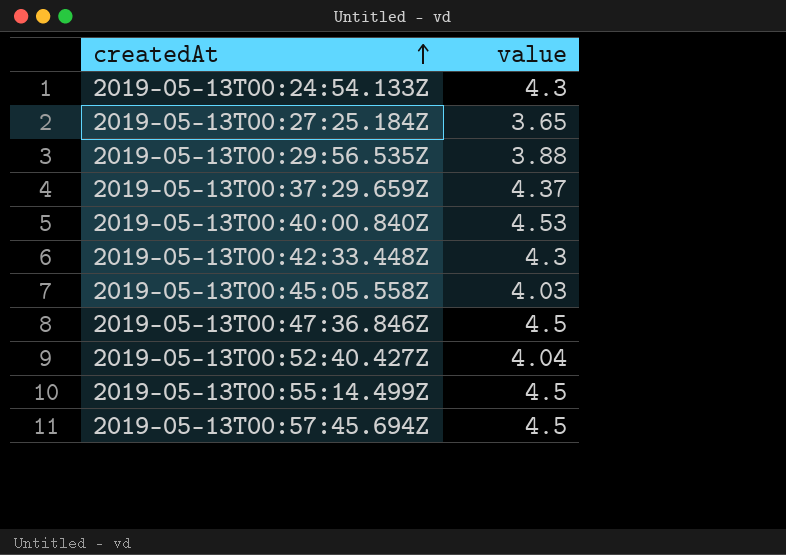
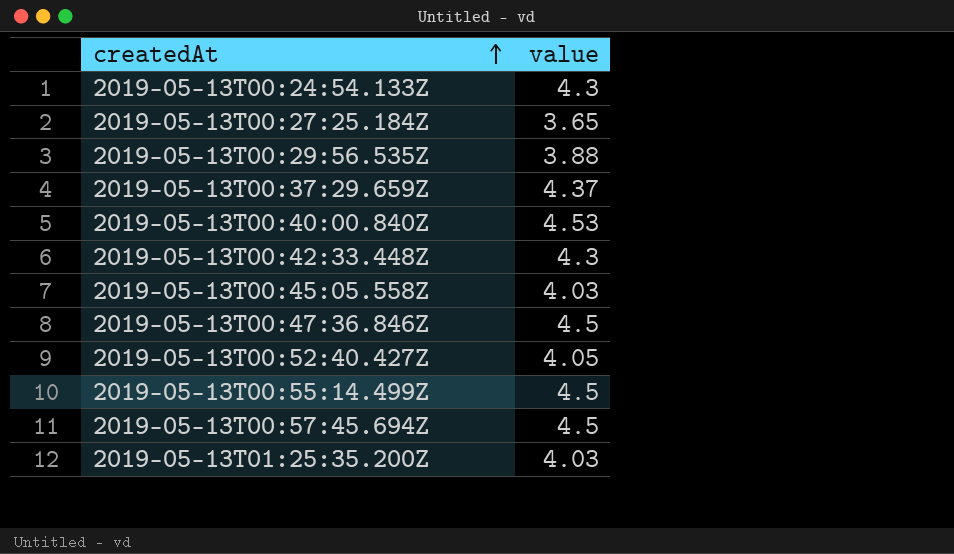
2019-05-13T00:52:40.427Z | value: 4.04 -> 4.05
row 2019-05-13T01:25:35.200Z: none -> 4.03

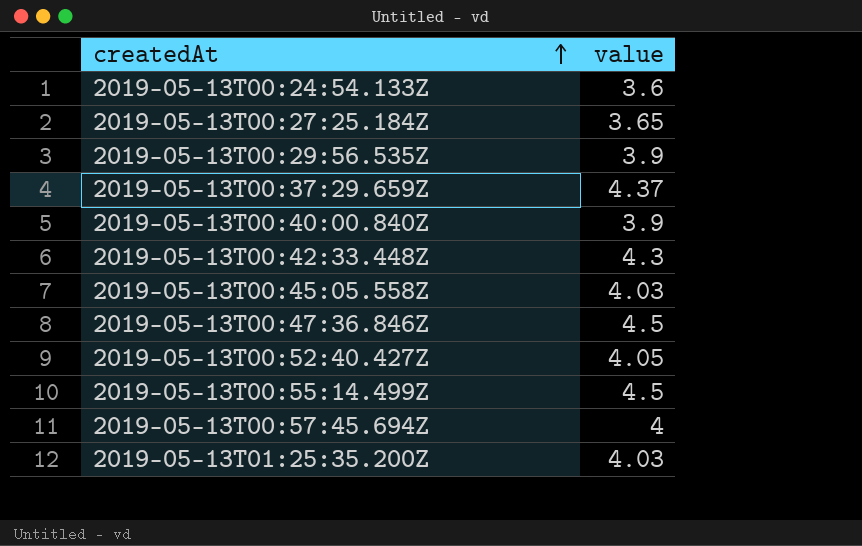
2019-05-13T00:24:54.133Z | value: 4.3 -> 3.6
2019-05-13T00:29:56.535Z | value: 3.88 -> 3.9
2019-05-13T00:40:00.840Z | value: 4.53 -> 3.9
2019-05-13T00:57:45.694Z | value: 4.5 -> 4

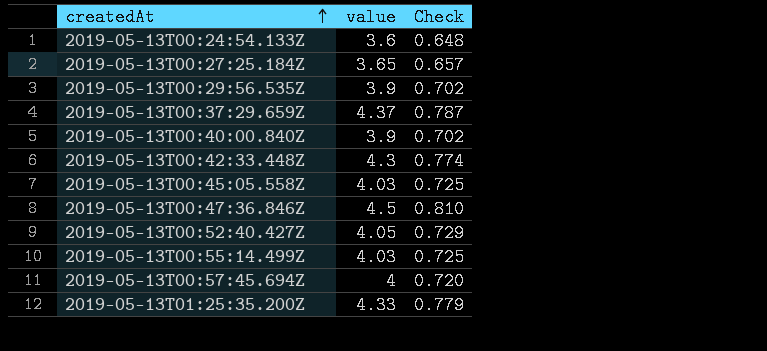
column Check | formula: none -> [value] * 0.18
2019-05-13T00:55:14.499Z | value: 4.5 -> 4.03
2019-05-13T01:25:35.200Z | value: 4.03 -> 4.33

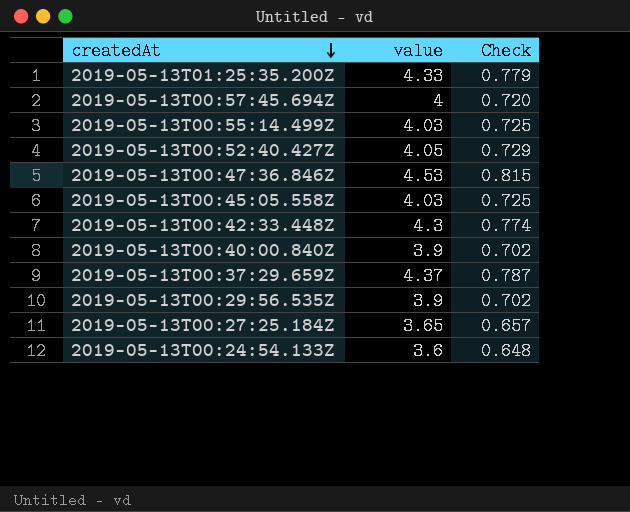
row order: createdAt ascending -> createdAt descending
2019-05-13T00:47:36.846Z | value: 4.5 -> 4.53
2019-05-13T00:47:36.846Z | Check: 0.810 -> 0.815

